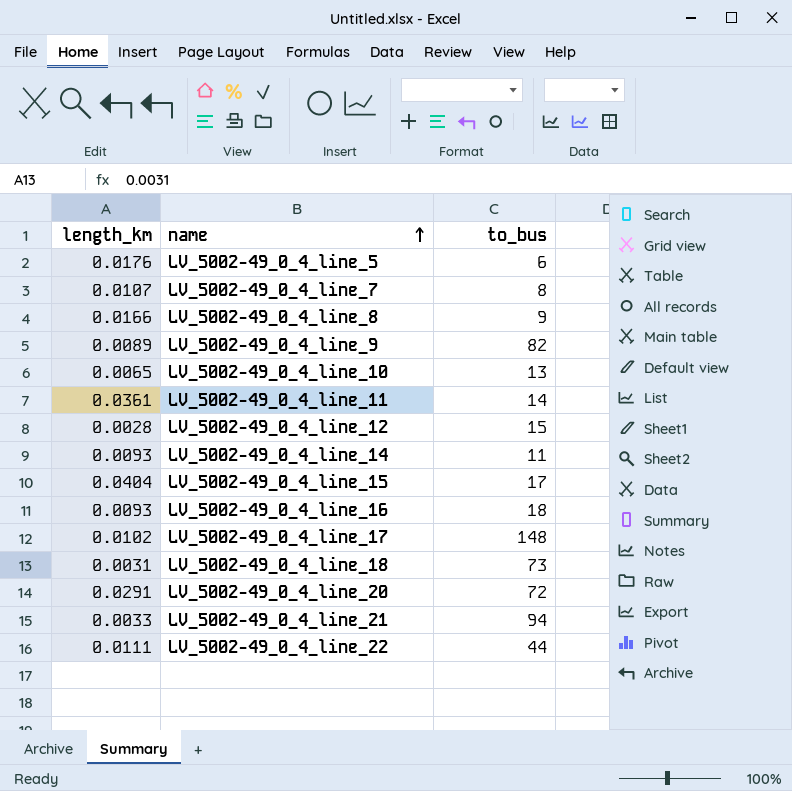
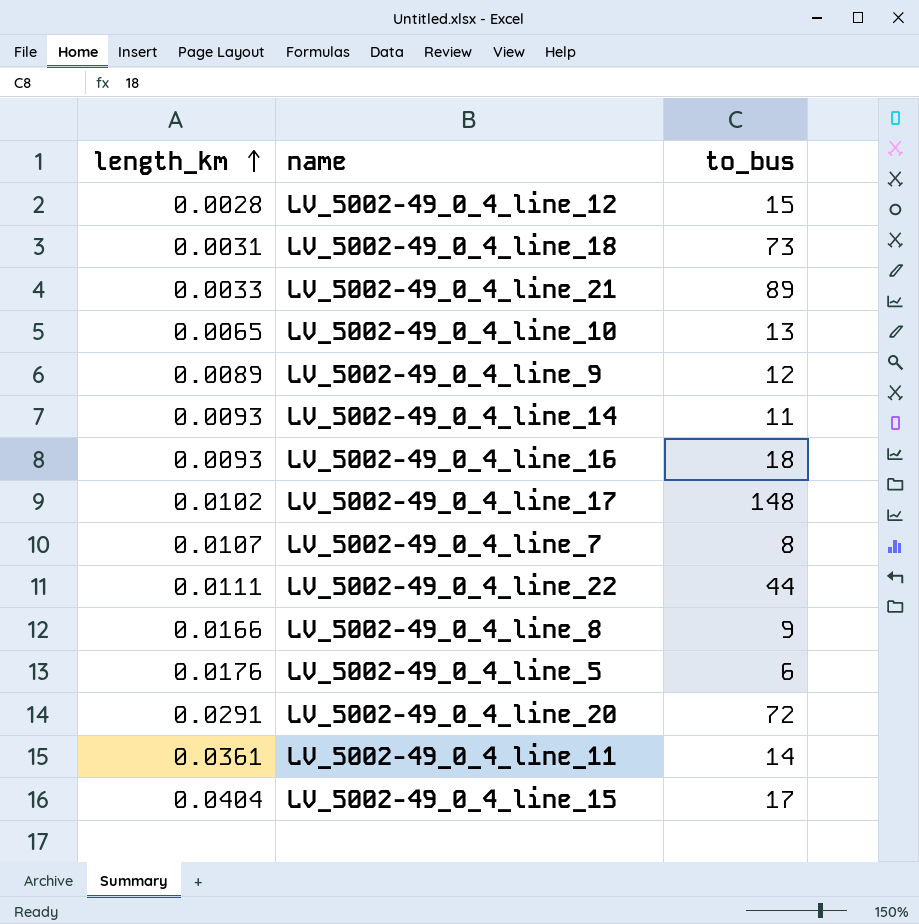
row order: name ascending -> length_km ascending
LV_5002-49_0_4_line_21 | to_bus: 94 -> 89
LV_5002-49_0_4_line_9 | to_bus: 82 -> 12

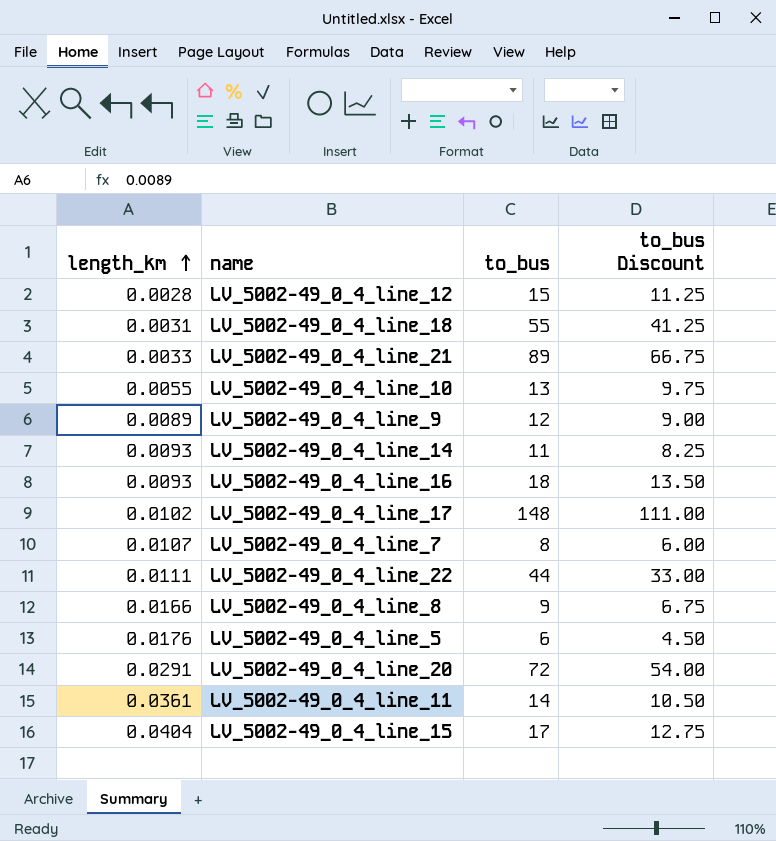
column to_bus Discount | formula: none -> [to_bus] * 0.75
LV_5002-49_0_4_line_18 | to_bus: 73 -> 55
LV_5002-49_0_4_line_10 | length_km: 0.0065 -> 0.0055

